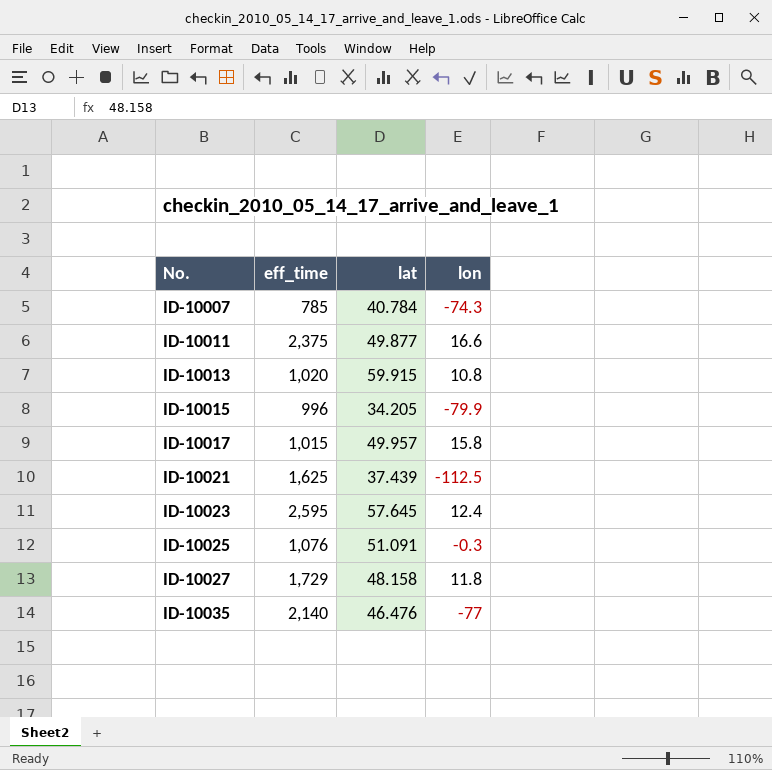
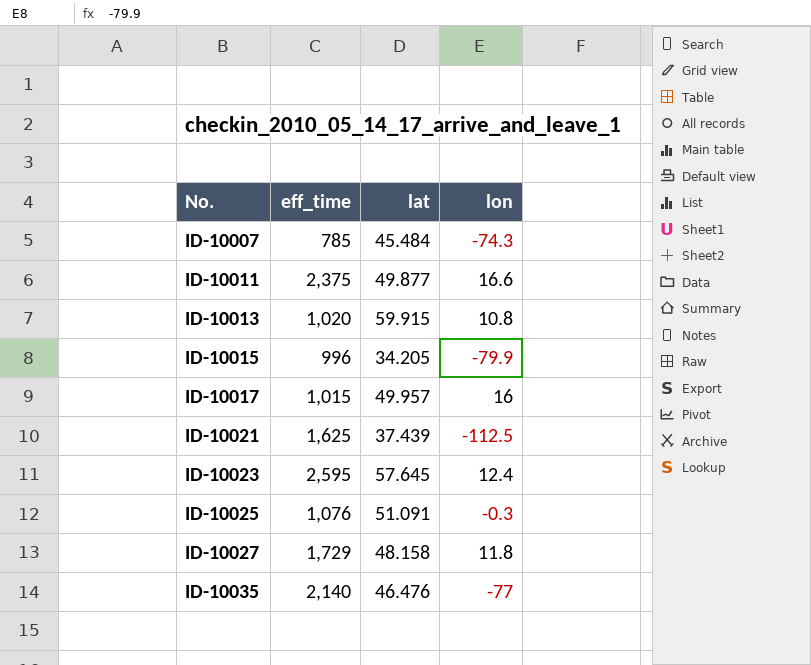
ID-10007 | lat: 40.784 -> 45.484
ID-10017 | lon: 15.8 -> 16

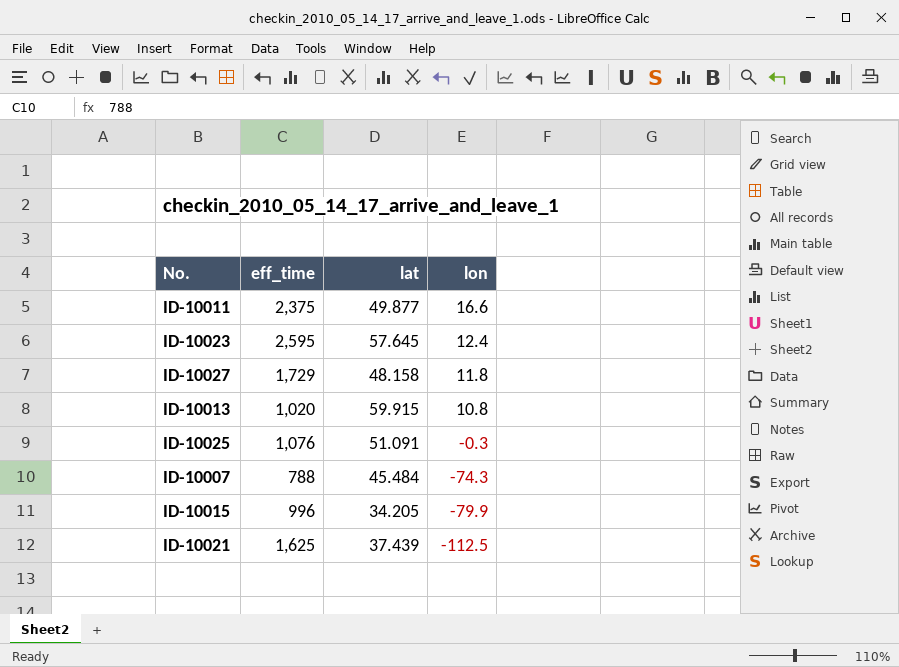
row order: No. ascending -> lon descending
row ID-10017: 1,015 | 49.957 | 16 -> none
row ID-10035: 2,140 | 46.476 | -77 -> none
ID-10007 | eff_time: 785 -> 788

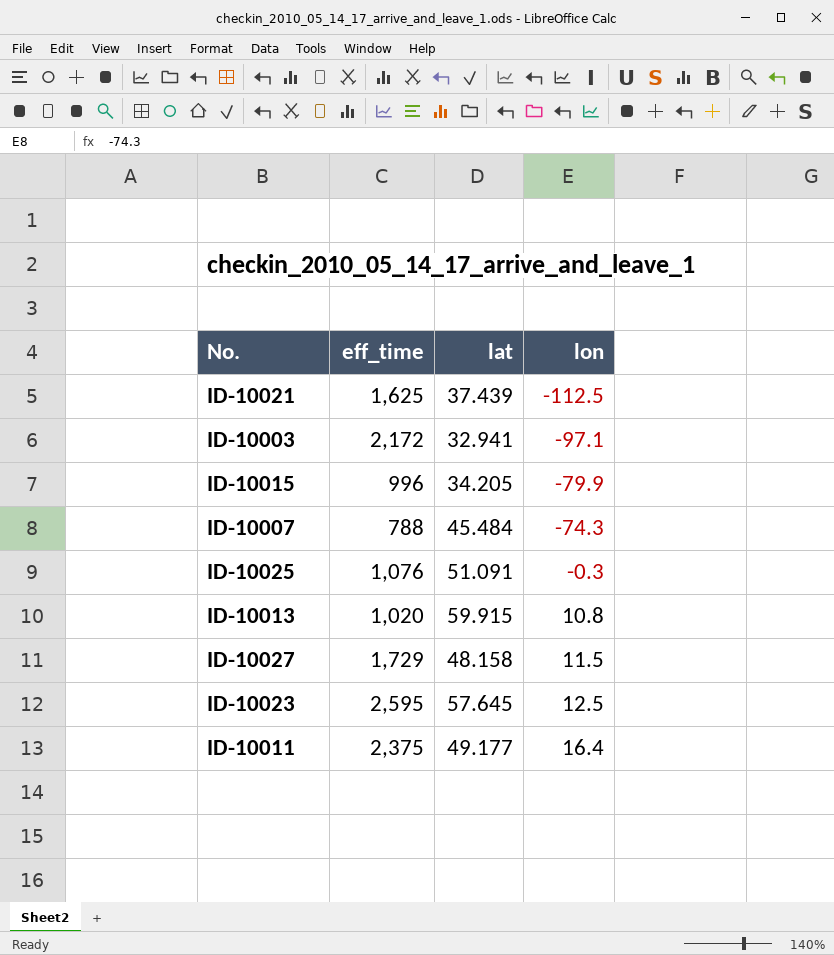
row order: lon descending -> lon ascending
row ID-10003: none -> 2,172 | 32.941 | -97.1
ID-10027 | lon: 11.8 -> 11.5
ID-10023 | lon: 12.4 -> 12.5
ID-10011 | lat: 49.877 -> 49.177
ID-10011 | lon: 16.6 -> 16.4

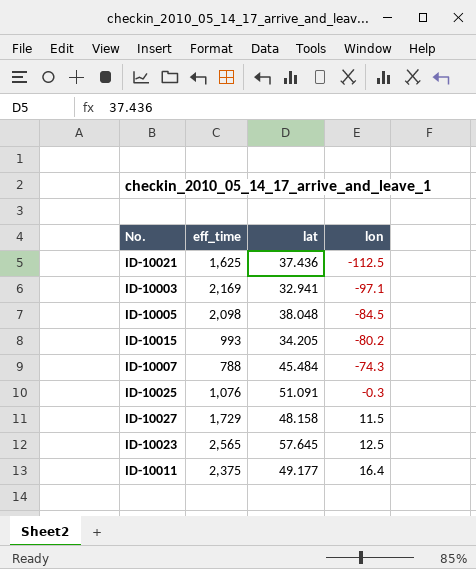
row ID-10013: 1,020 | 59.915 | 10.8 -> none
ID-10021 | lat: 37.439 -> 37.436
ID-10003 | eff_time: 2,172 -> 2,169
row ID-10005: none -> 2,098 | 38.048 | -84.5
ID-10015 | eff_time: 996 -> 993
ID-10015 | lon: -79.9 -> -80.2
ID-10023 | eff_time: 2,595 -> 2,565

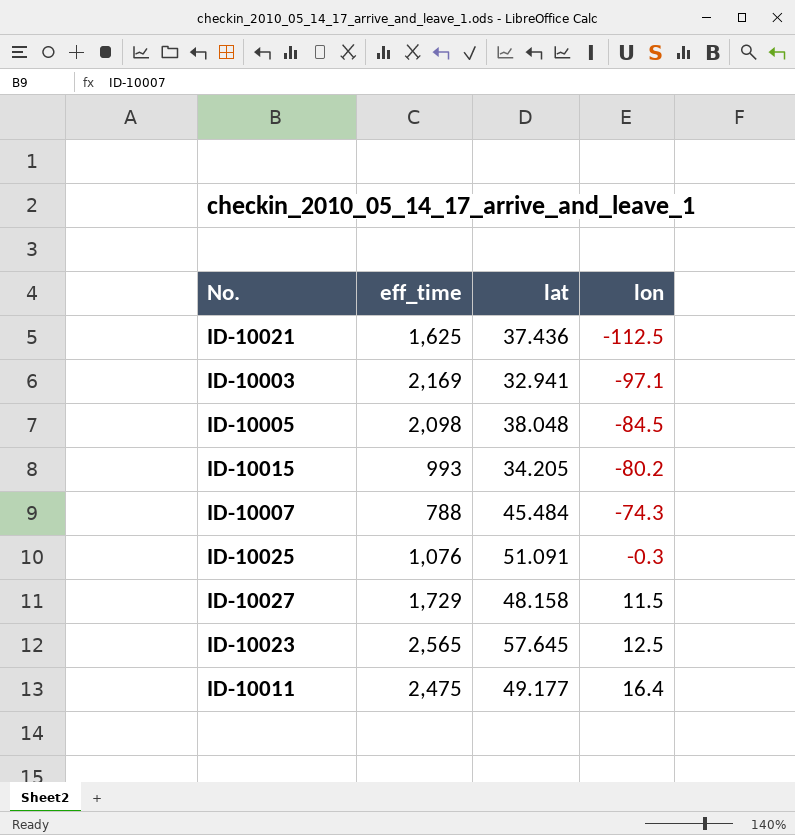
ID-10011 | eff_time: 2,375 -> 2,475

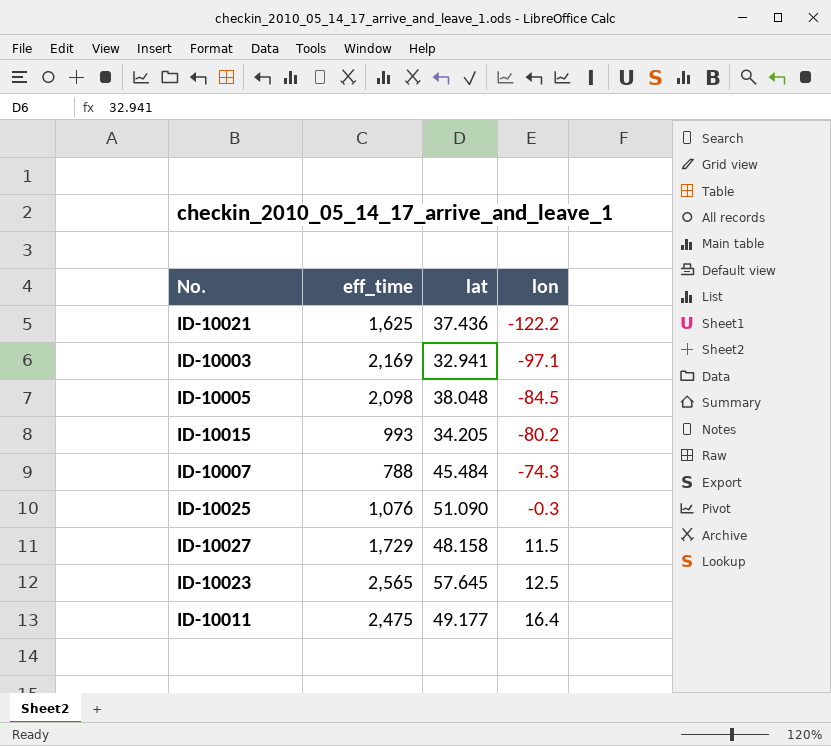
ID-10021 | lon: -112.5 -> -122.2
ID-10025 | lat: 51.091 -> 51.090

